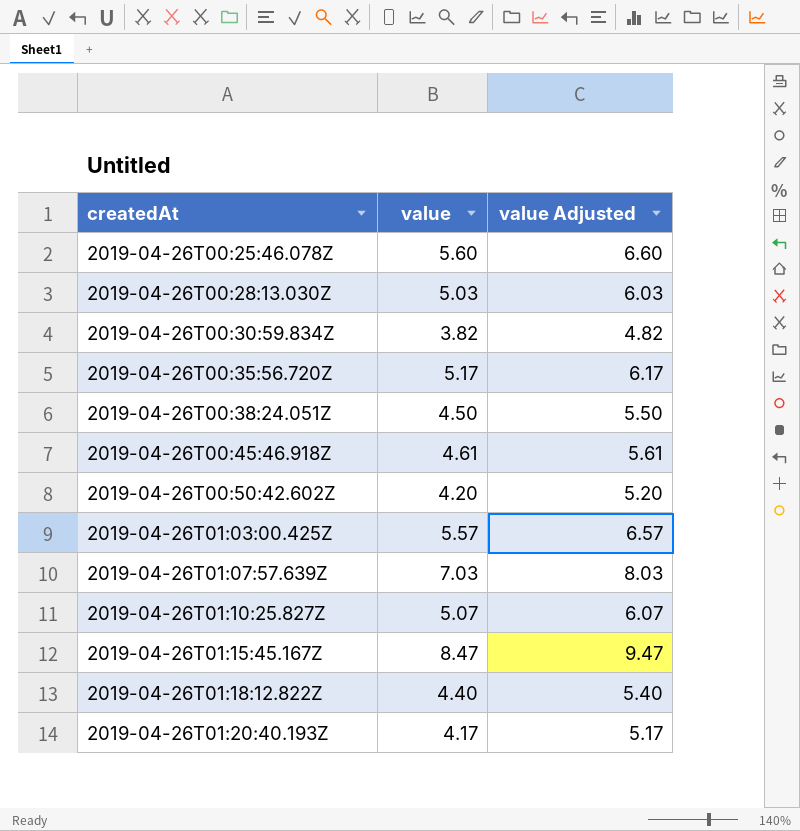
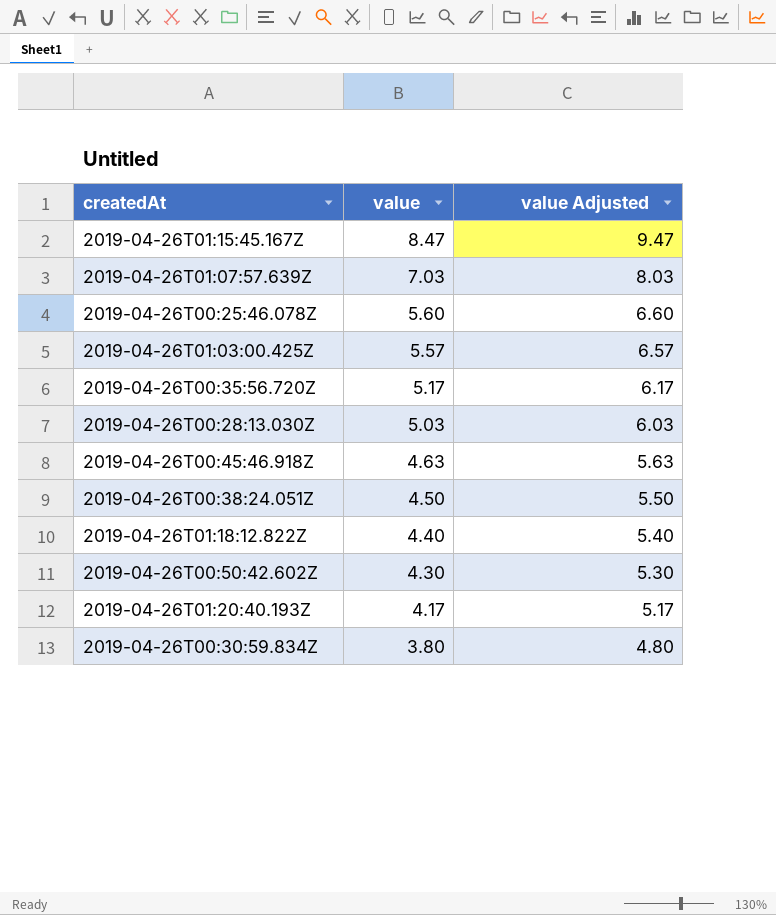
row order: createdAt ascending -> value descending
row 2019-04-26T01:10:25.827Z: 5.07 | 6.07 -> none
2019-04-26T00:45:46.918Z | value: 4.61 -> 4.63
2019-04-26T00:45:46.918Z | value Adjusted: 5.61 -> 5.63
2019-04-26T00:50:42.602Z | value: 4.20 -> 4.30
2019-04-26T00:50:42.602Z | value Adjusted: 5.20 -> 5.30
2019-04-26T00:30:59.834Z | value: 3.82 -> 3.80
2019-04-26T00:30:59.834Z | value Adjusted: 4.82 -> 4.80

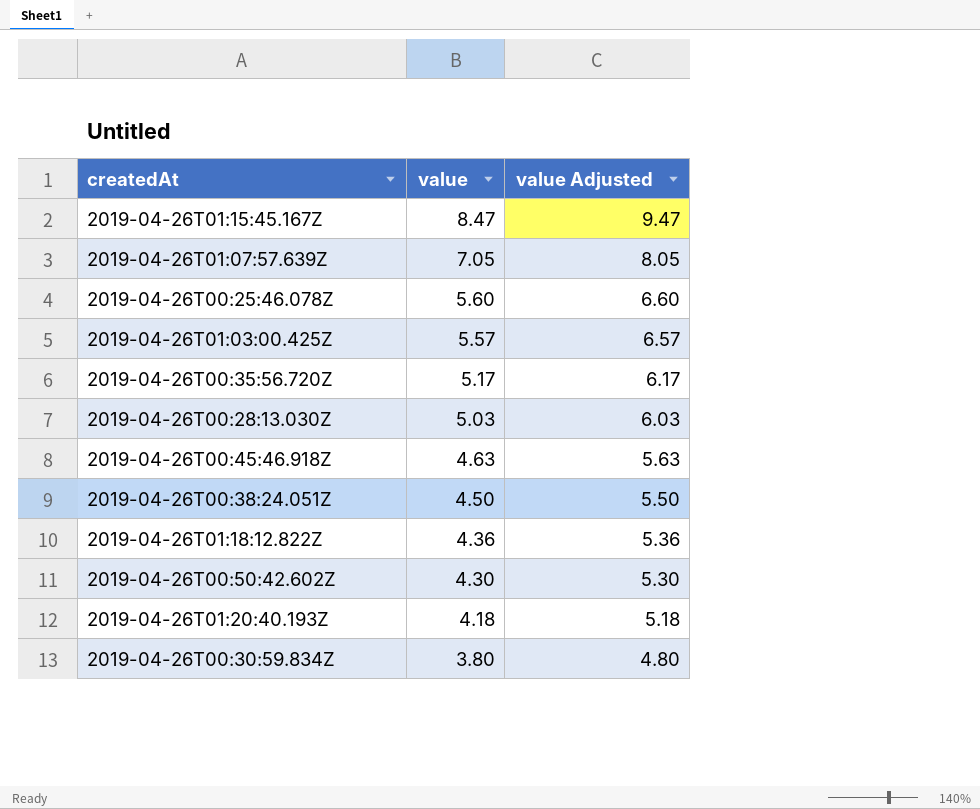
2019-04-26T01:07:57.639Z | value: 7.03 -> 7.05
2019-04-26T01:07:57.639Z | value Adjusted: 8.03 -> 8.05
2019-04-26T01:18:12.822Z | value: 4.40 -> 4.36
2019-04-26T01:18:12.822Z | value Adjusted: 5.40 -> 5.36
2019-04-26T01:20:40.193Z | value: 4.17 -> 4.18
2019-04-26T01:20:40.193Z | value Adjusted: 5.17 -> 5.18

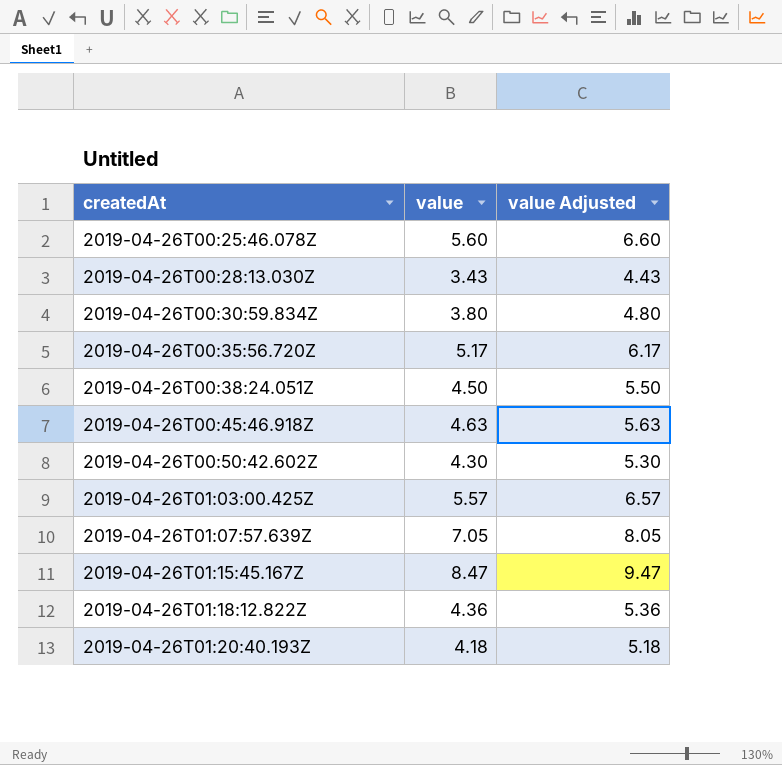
row order: value descending -> createdAt ascending
2019-04-26T00:28:13.030Z | value: 5.03 -> 3.43
2019-04-26T00:28:13.030Z | value Adjusted: 6.03 -> 4.43

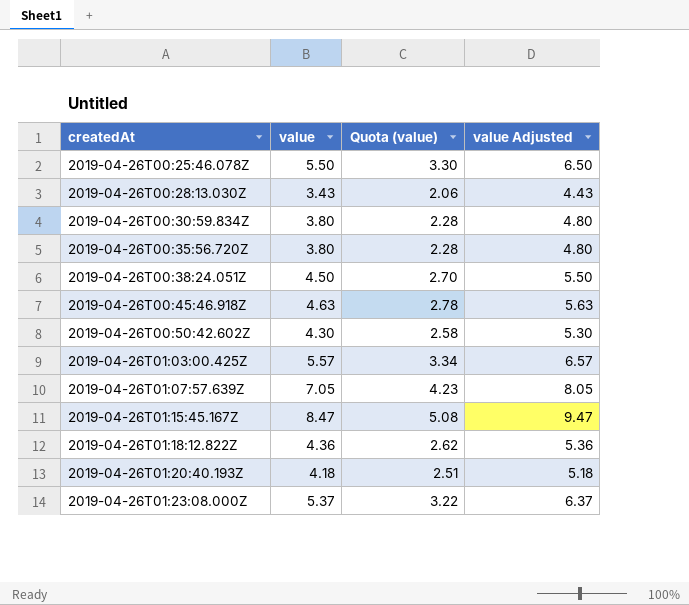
column Quota (value) | formula: none -> [value] * 0.6
2019-04-26T00:25:46.078Z | value: 5.60 -> 5.50
2019-04-26T00:25:46.078Z | value Adjusted: 6.60 -> 6.50
2019-04-26T00:35:56.720Z | value: 5.17 -> 3.80
2019-04-26T00:35:56.720Z | value Adjusted: 6.17 -> 4.80
row 2019-04-26T01:23:08.000Z: none -> 5.37 | 3.22 | 6.37

